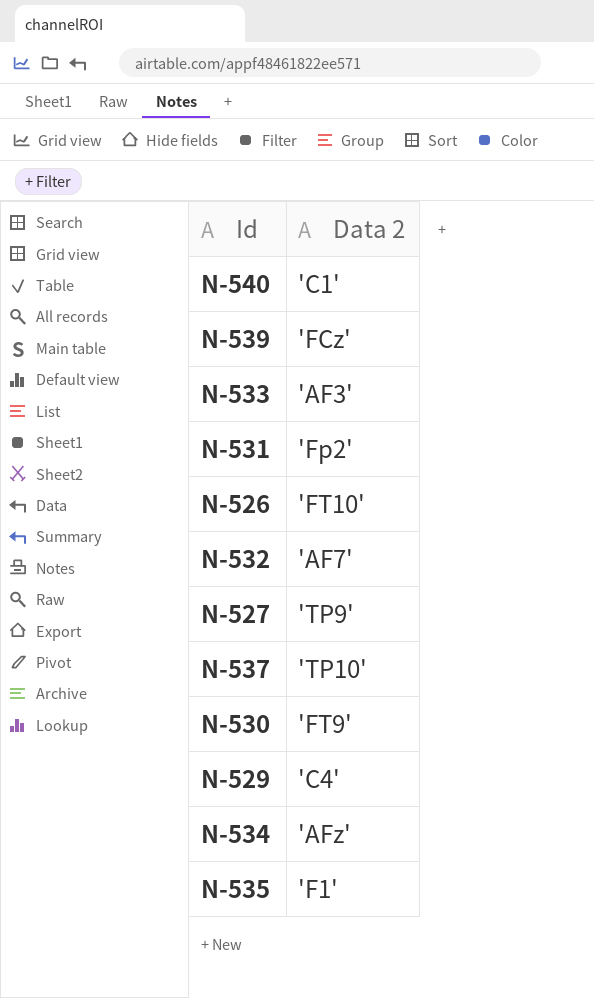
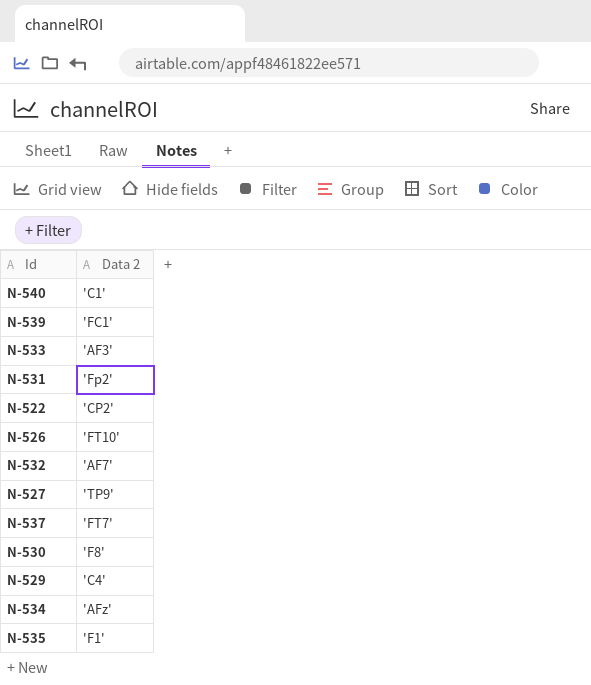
N-539 | Data 2: 'FCz' -> 'FC1'
row N-522: none -> 'CP2'
N-537 | Data 2: 'TP10' -> 'FT7'
N-530 | Data 2: 'FT9' -> 'F8'

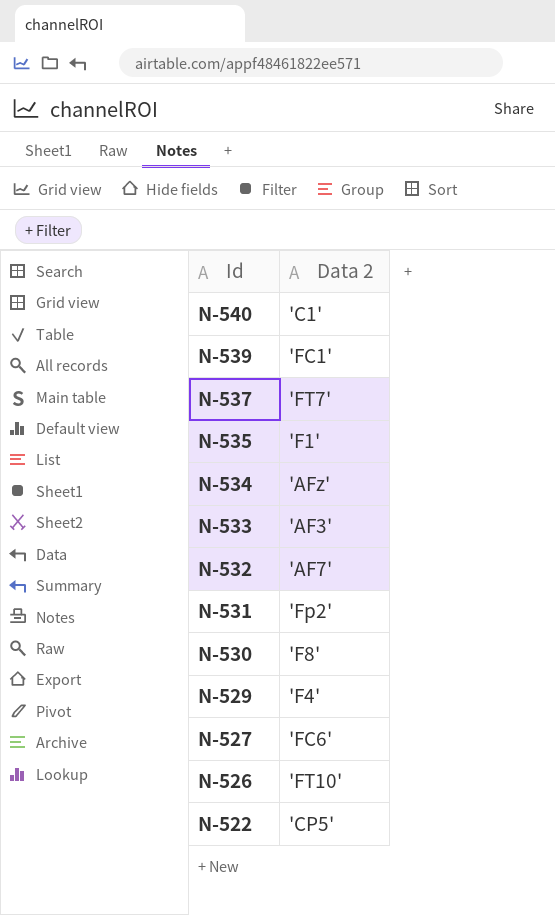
row order: none -> Id descending
N-529 | Data 2: 'C4' -> 'F4'
N-527 | Data 2: 'TP9' -> 'FC6'
N-522 | Data 2: 'CP2' -> 'CP5'

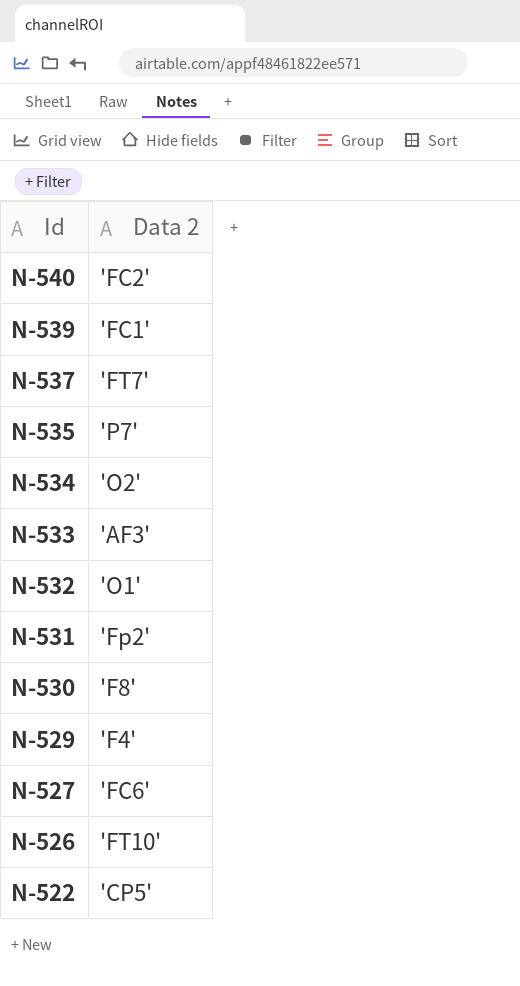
N-540 | Data 2: 'C1' -> 'FC2'
N-535 | Data 2: 'F1' -> 'P7'
N-534 | Data 2: 'AFz' -> 'O2'
N-532 | Data 2: 'AF7' -> 'O1'

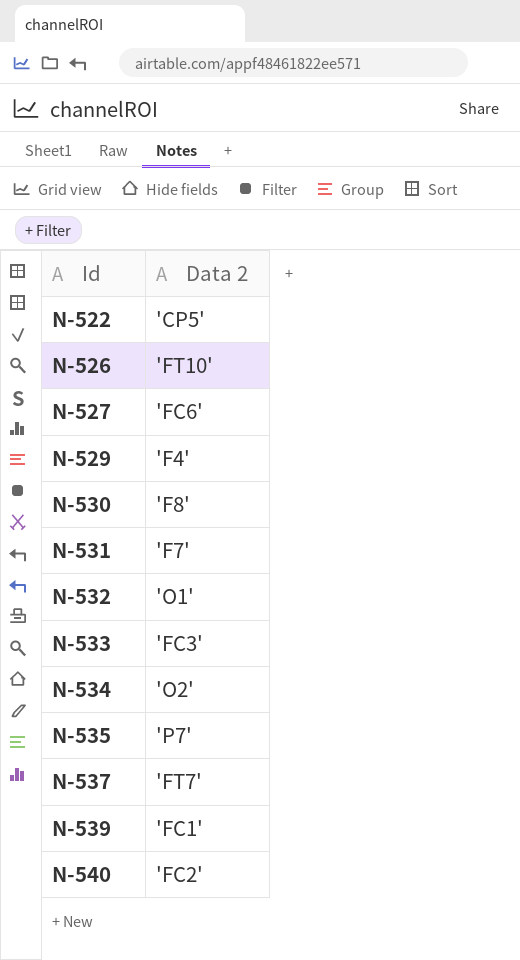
row order: Id descending -> Id ascending
N-531 | Data 2: 'Fp2' -> 'F7'
N-533 | Data 2: 'AF3' -> 'FC3'

